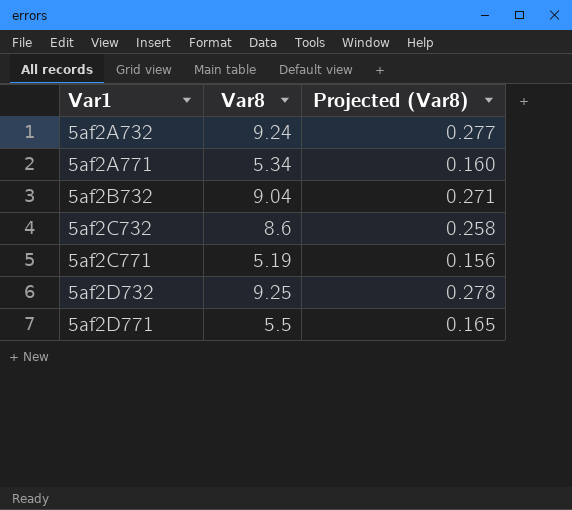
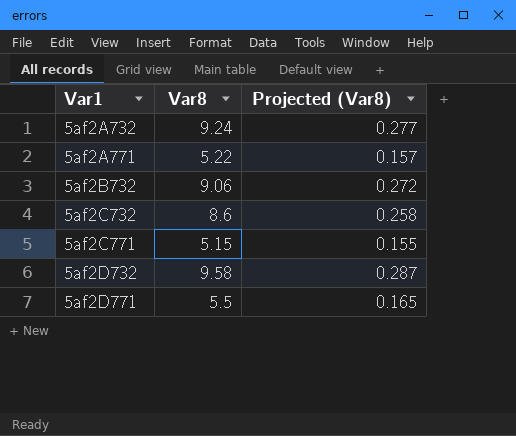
5af2A771 | Var8: 5.34 -> 5.22
5af2A771 | Projected (Var8): 0.160 -> 0.157
5af2B732 | Var8: 9.04 -> 9.06
5af2B732 | Projected (Var8): 0.271 -> 0.272
5af2C771 | Var8: 5.19 -> 5.15
5af2C771 | Projected (Var8): 0.156 -> 0.155
5af2D732 | Var8: 9.25 -> 9.58
5af2D732 | Projected (Var8): 0.278 -> 0.287

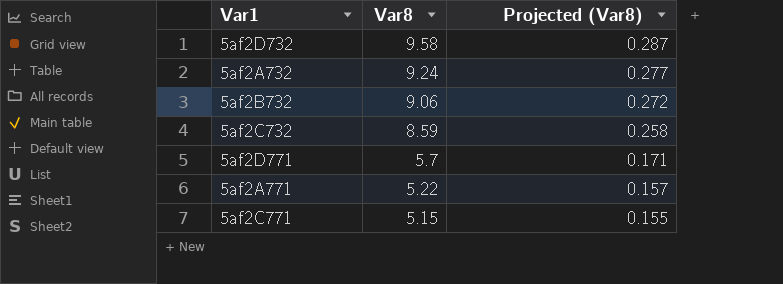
row order: Var1 ascending -> Var8 descending
5af2C732 | Var8: 8.6 -> 8.59
5af2D771 | Var8: 5.5 -> 5.7
5af2D771 | Projected (Var8): 0.165 -> 0.171

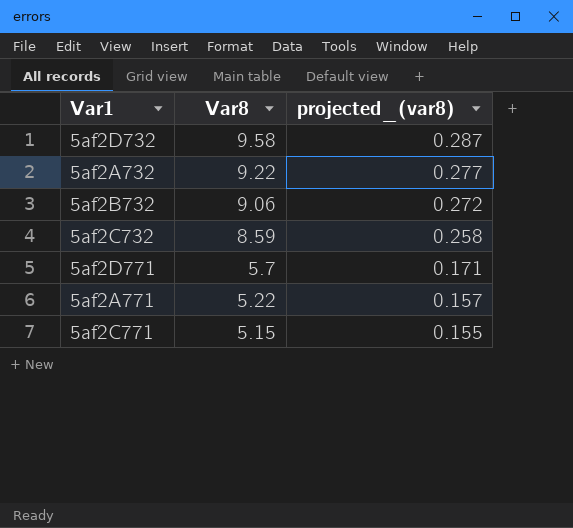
column name: Projected (Var8) -> projected_(var8)
5af2A732 | Var8: 9.24 -> 9.22

